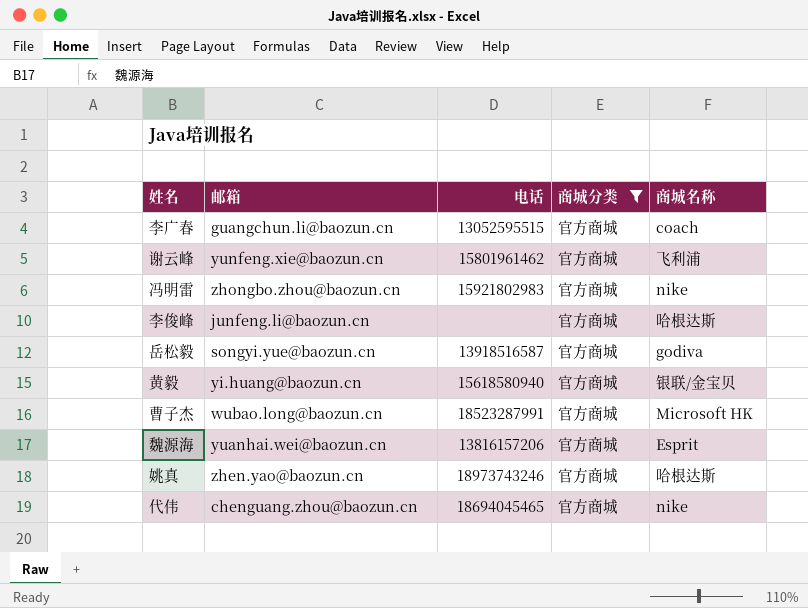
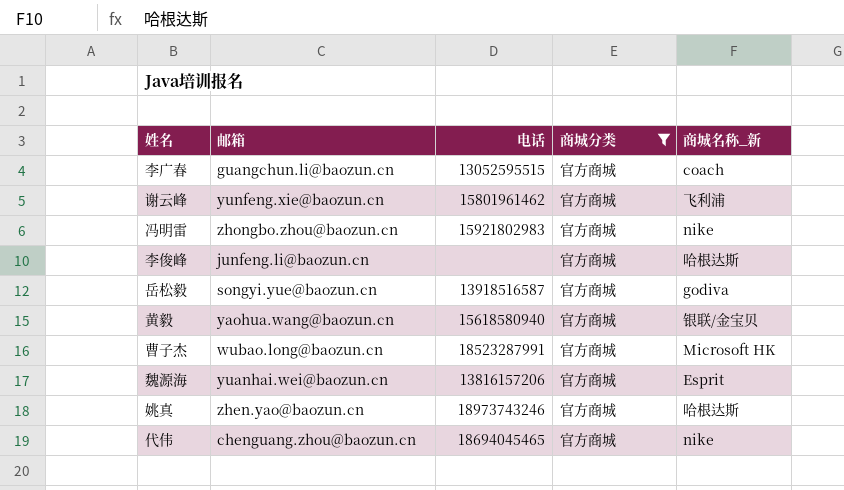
column name: 商城名称 -> 商城名称_新
黄毅 | 邮箱: yi.huang@baozun.cn -> yaohua.wang@baozun.cn

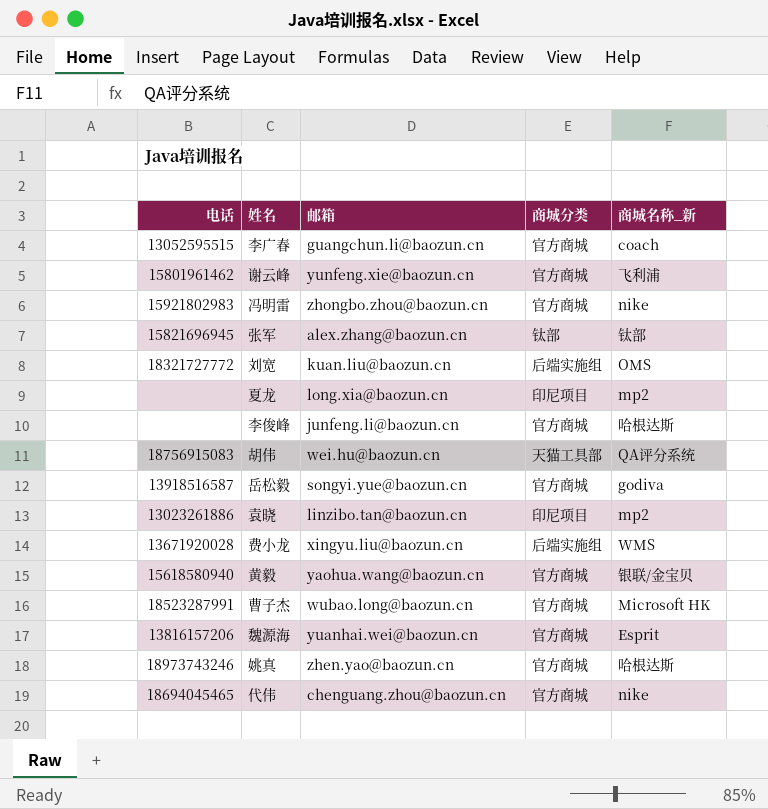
filter: 商城分类 = 官方商城 -> none
column 电话 | position: 3 -> 1

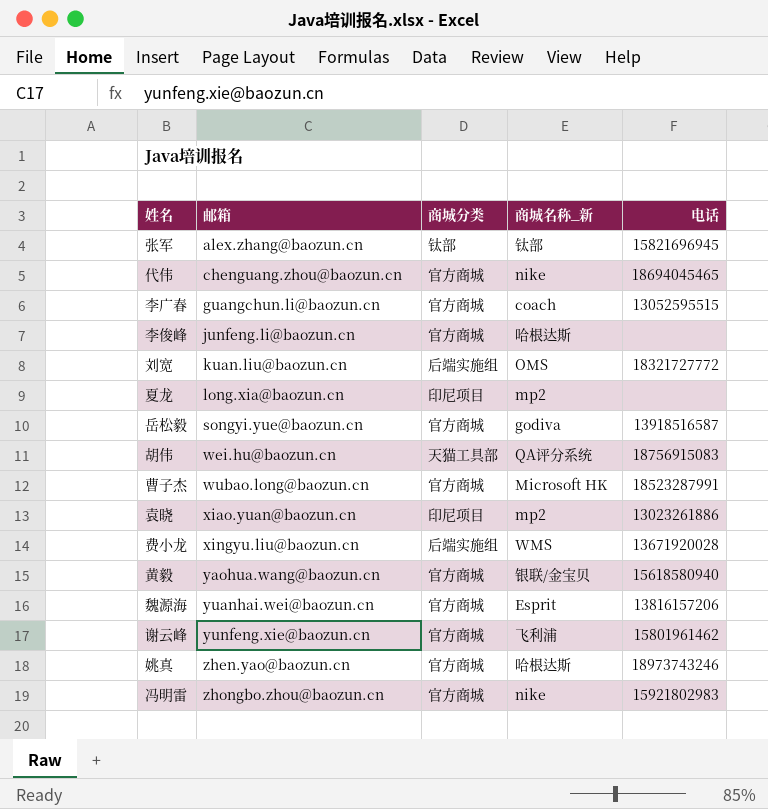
row order: none -> 邮箱 ascending
column 电话 | position: 1 -> 5
袁晓 | 邮箱: linzibo.tan@baozun.cn -> xiao.yuan@baozun.cn

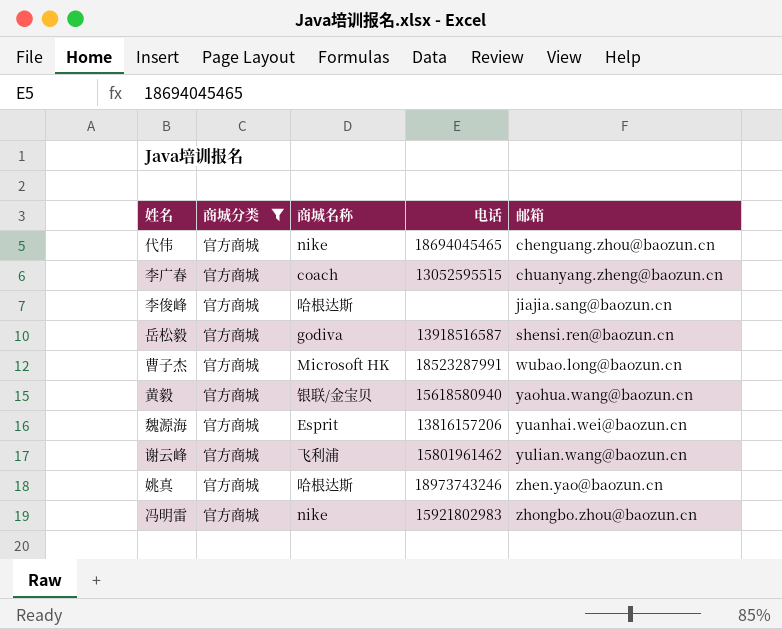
filter: none -> 商城分类 = 官方商城
column name: 商城名称_新 -> 商城名称
column 邮箱 | position: 2 -> 5
李广春 | 邮箱: guangchun.li@baozun.cn -> chuanyang.zheng@baozun.cn
李俊峰 | 邮箱: junfeng.li@baozun.cn -> jiajia.sang@baozun.cn
岳松毅 | 邮箱: songyi.yue@baozun.cn -> shensi.ren@baozun.cn
谢云峰 | 邮箱: yunfeng.xie@baozun.cn -> yulian.wang@baozun.cn

